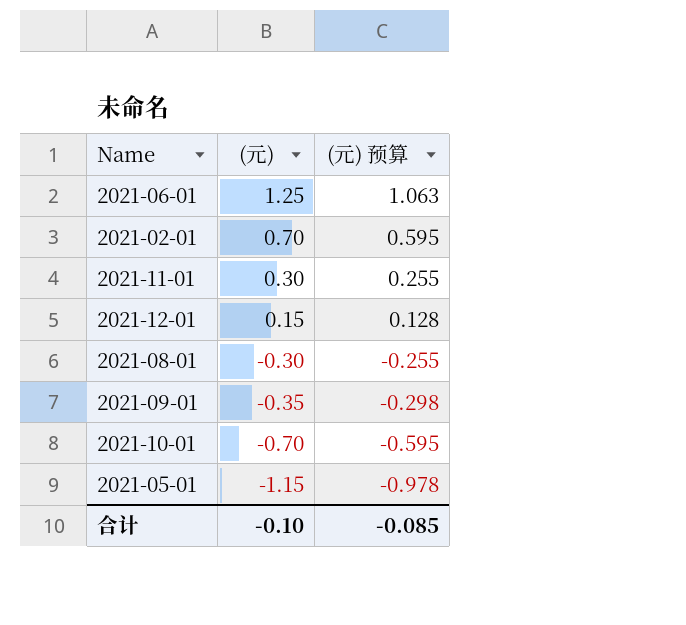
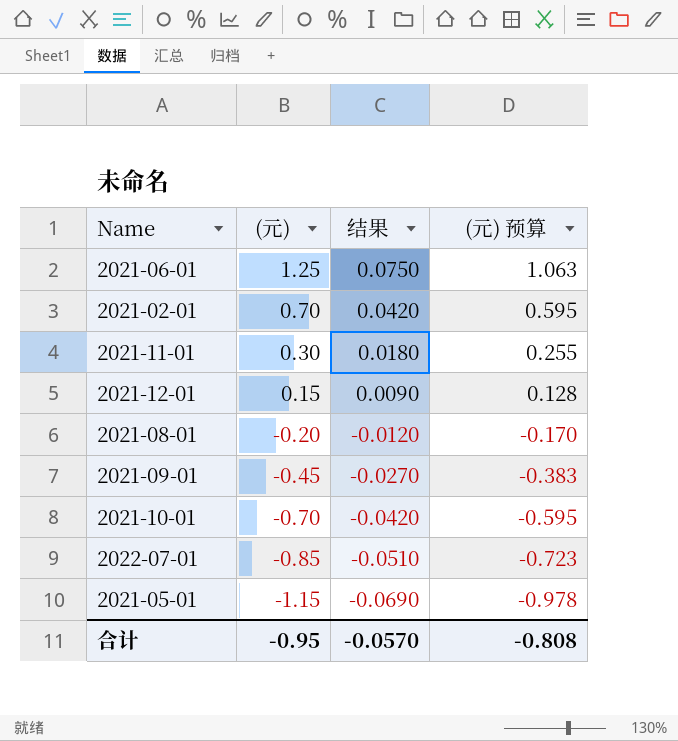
column 结果 | formula: none -> [(元)] * 0.06
2021-08-01 | (元): -0.30 -> -0.20
2021-08-01 | (元) 预算: -0.255 -> -0.170
2021-09-01 | (元): -0.35 -> -0.45
2021-09-01 | (元) 预算: -0.298 -> -0.383
row 2022-07-01: none -> -0.85 | -0.0510 | -0.723
合计 | (元): -0.10 -> -0.95
合计 | (元) 预算: -0.085 -> -0.808

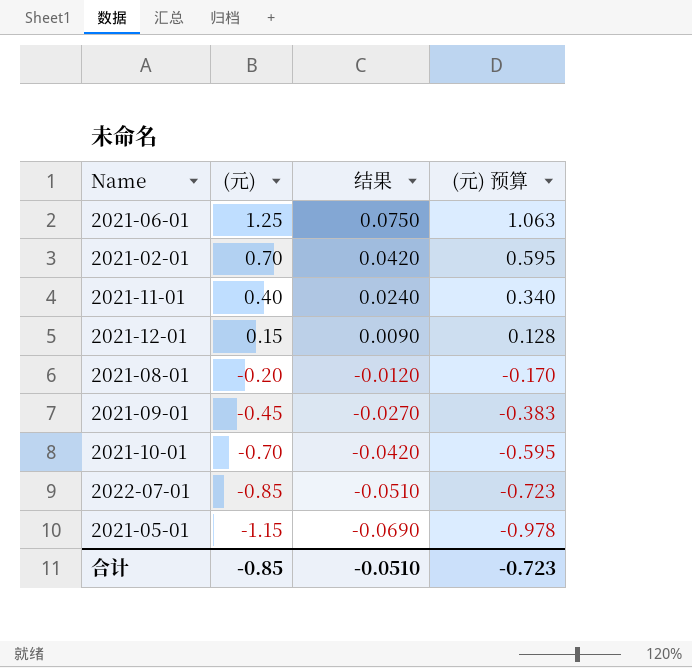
2021-11-01 | (元): 0.30 -> 0.40
2021-11-01 | 结果: 0.0180 -> 0.0240
2021-11-01 | (元) 预算: 0.255 -> 0.340
合计 | (元): -0.95 -> -0.85
合计 | 结果: -0.0570 -> -0.0510
合计 | (元) 预算: -0.808 -> -0.723

